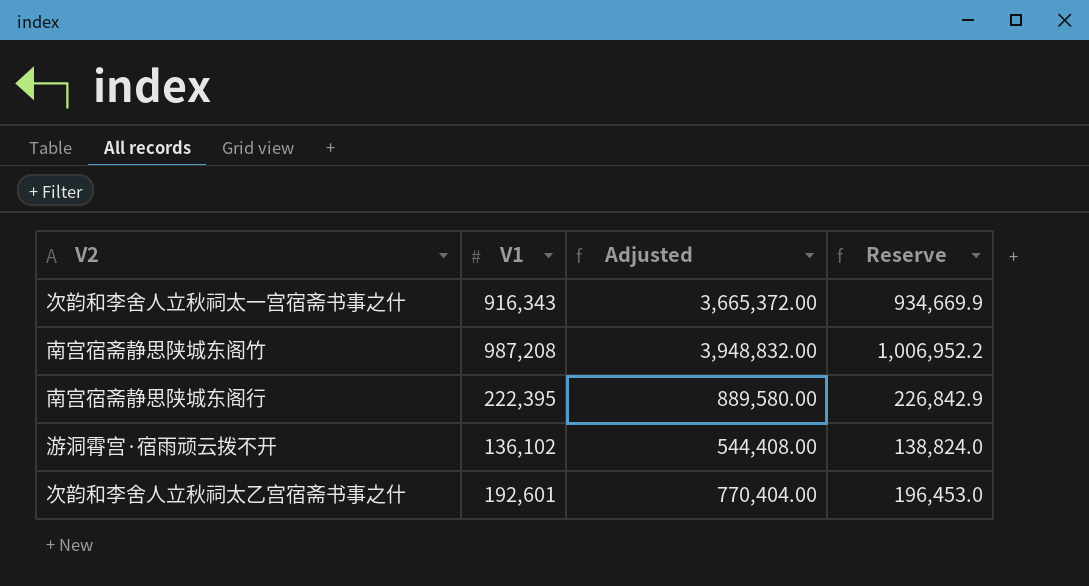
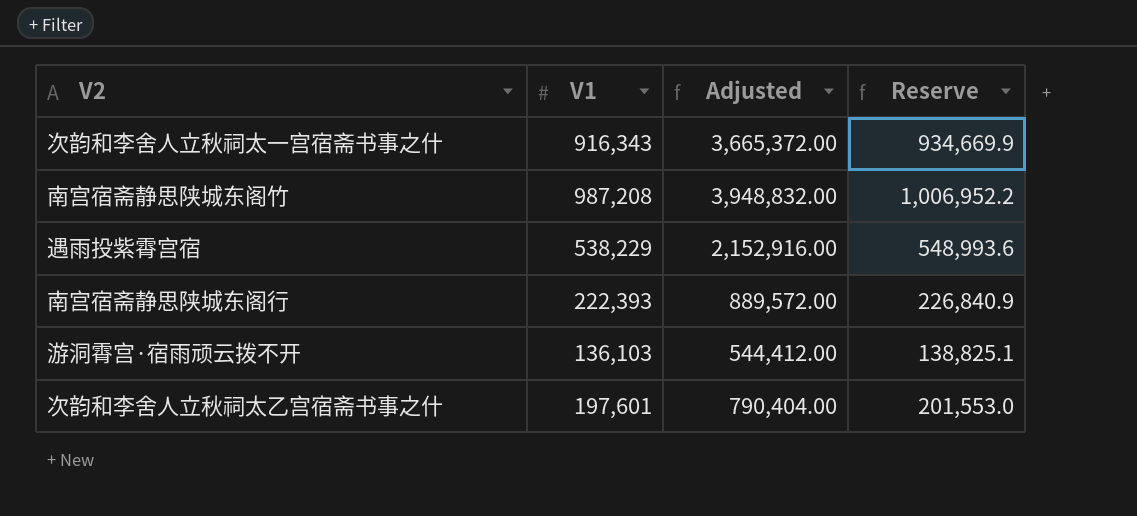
row 遇雨投紫霄宫宿: none -> 538,229 | 2,152,916.00 | 548,993.6
南宫宿斋静思陕城东阁行 | V1: 222,395 -> 222,393
南宫宿斋静思陕城东阁行 | Adjusted: 889,580.00 -> 889,572.00
南宫宿斋静思陕城东阁行 | Reserve: 226,842.9 -> 226,840.9
游洞霄宫·宿雨顽云拨不开 | V1: 136,102 -> 136,103
游洞霄宫·宿雨顽云拨不开 | Adjusted: 544,408.00 -> 544,412.00
游洞霄宫·宿雨顽云拨不开 | Reserve: 138,824.0 -> 138,825.1
次韵和李舍人立秋祠太乙宫宿斋书事之什 | V1: 192,601 -> 197,601
次韵和李舍人立秋祠太乙宫宿斋书事之什 | Adjusted: 770,404.00 -> 790,404.00
次韵和李舍人立秋祠太乙宫宿斋书事之什 | Reserve: 196,453.0 -> 201,553.0

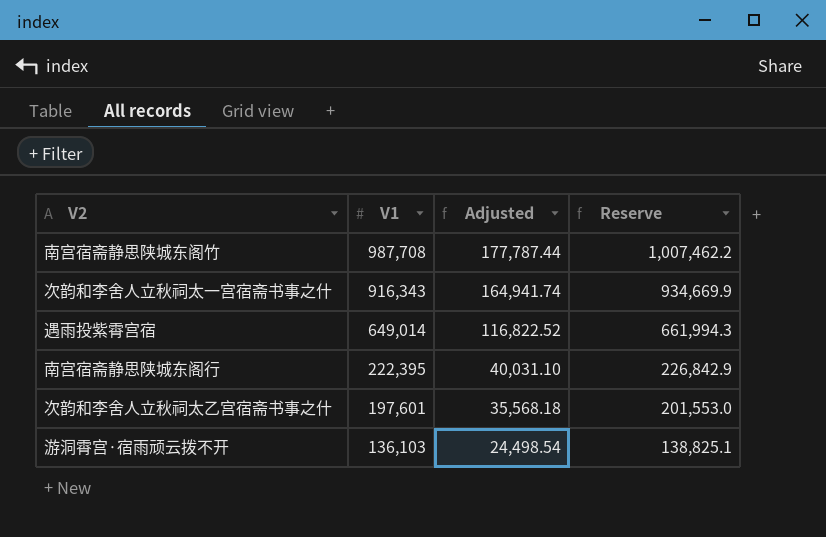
row order: none -> V1 descending
column Adjusted | formula: [V1] * 4 -> [V1] * 0.18
南宫宿斋静思陕城东阁竹 | V1: 987,208 -> 987,708
南宫宿斋静思陕城东阁竹 | Reserve: 1,006,952.2 -> 1,007,462.2
遇雨投紫霄宫宿 | V1: 538,229 -> 649,014
遇雨投紫霄宫宿 | Reserve: 548,993.6 -> 661,994.3
南宫宿斋静思陕城东阁行 | V1: 222,393 -> 222,395
南宫宿斋静思陕城东阁行 | Reserve: 226,840.9 -> 226,842.9

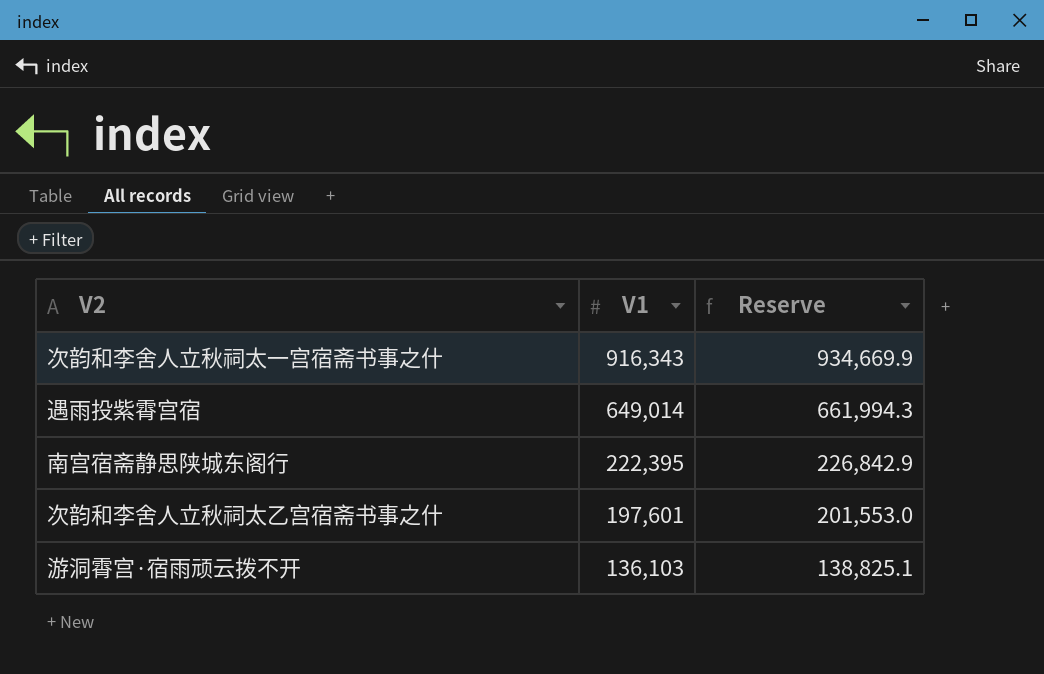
column Adjusted | formula: [V1] * 0.18 -> none
row 南宫宿斋静思陕城东阁竹: 987,708 | 177,787.44 | 1,007,462.2 -> none

